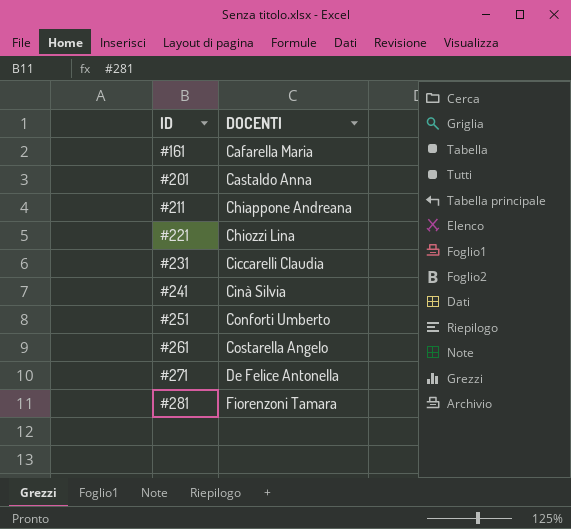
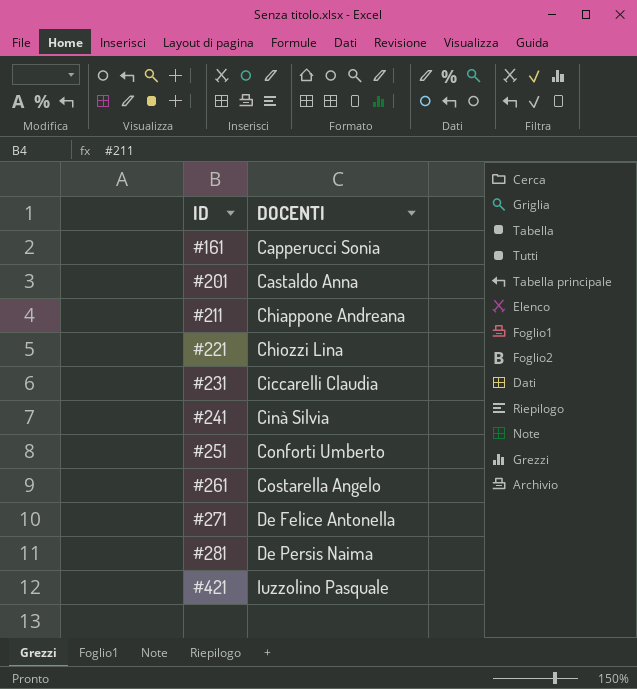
#161 | DOCENTI: Cafarella Maria -> Capperucci Sonia
#281 | DOCENTI: Fiorenzoni Tamara -> De Persis Naima
row #421: none -> Iuzzolino Pasquale

